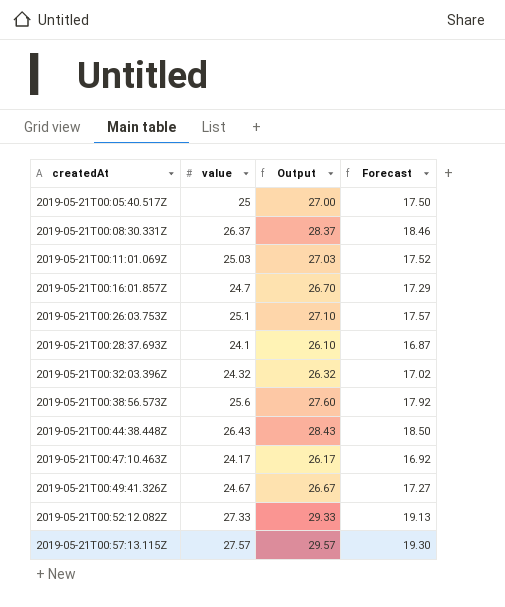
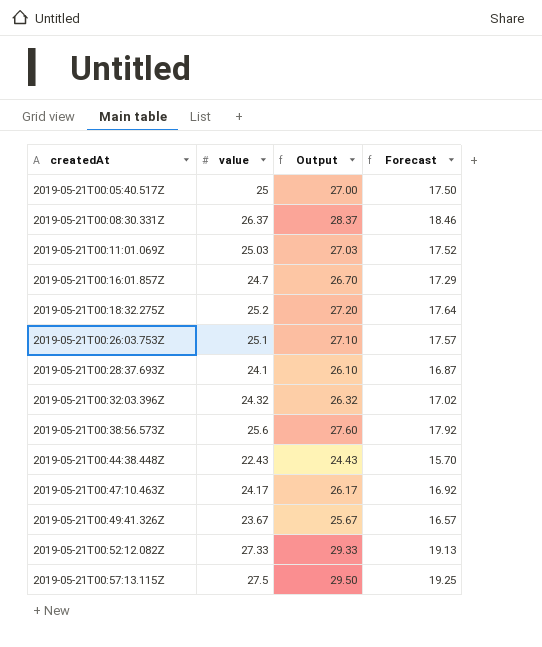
row 2019-05-21T00:18:32.275Z: none -> 25.2 | 27.20 | 17.64
2019-05-21T00:44:38.448Z | value: 26.43 -> 22.43
2019-05-21T00:44:38.448Z | Output: 28.43 -> 24.43
2019-05-21T00:44:38.448Z | Forecast: 18.50 -> 15.70
2019-05-21T00:49:41.326Z | value: 24.67 -> 23.67
2019-05-21T00:49:41.326Z | Output: 26.67 -> 25.67
2019-05-21T00:49:41.326Z | Forecast: 17.27 -> 16.57
2019-05-21T00:57:13.115Z | value: 27.57 -> 27.5
2019-05-21T00:57:13.115Z | Output: 29.57 -> 29.50
2019-05-21T00:57:13.115Z | Forecast: 19.30 -> 19.25

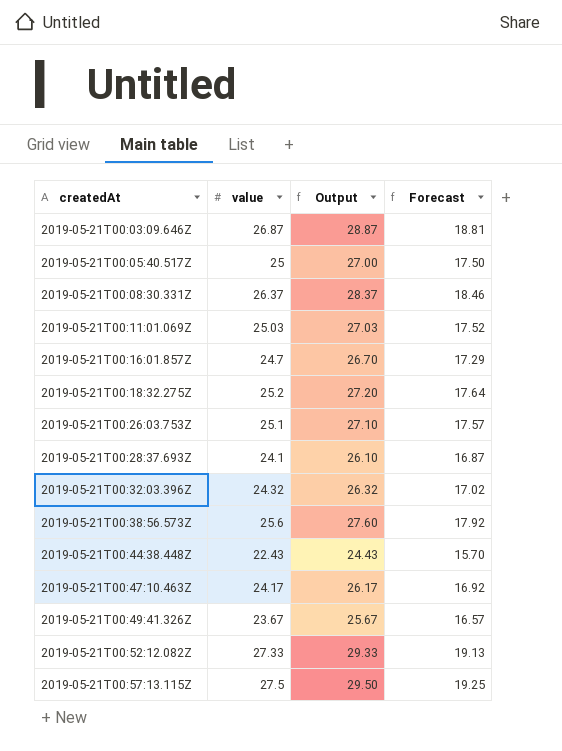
row 2019-05-21T00:03:09.646Z: none -> 26.87 | 28.87 | 18.81

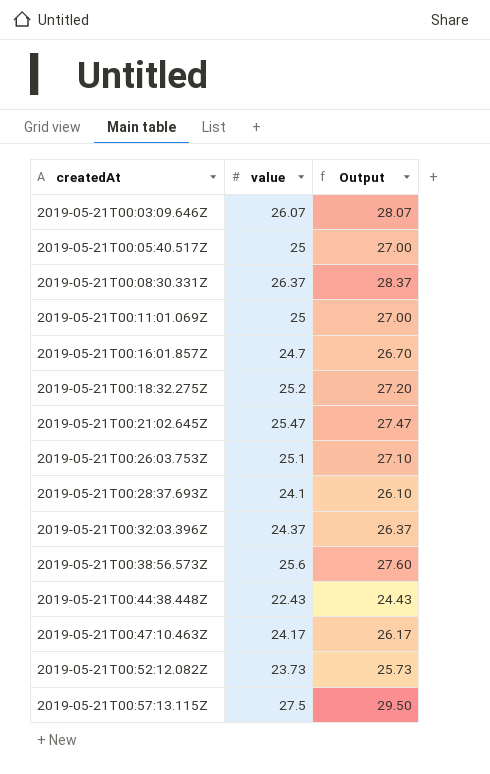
column Forecast | formula: [value] * 0.7 -> none
row 2019-05-21T00:49:41.326Z: 23.67 | 25.67 | 16.57 -> none
2019-05-21T00:03:09.646Z | value: 26.87 -> 26.07
2019-05-21T00:03:09.646Z | Output: 28.87 -> 28.07
2019-05-21T00:11:01.069Z | value: 25.03 -> 25
2019-05-21T00:11:01.069Z | Output: 27.03 -> 27.00
row 2019-05-21T00:21:02.645Z: none -> 25.47 | 27.47
2019-05-21T00:32:03.396Z | value: 24.32 -> 24.37
2019-05-21T00:32:03.396Z | Output: 26.32 -> 26.37
2019-05-21T00:52:12.082Z | value: 27.33 -> 23.73
2019-05-21T00:52:12.082Z | Output: 29.33 -> 25.73

